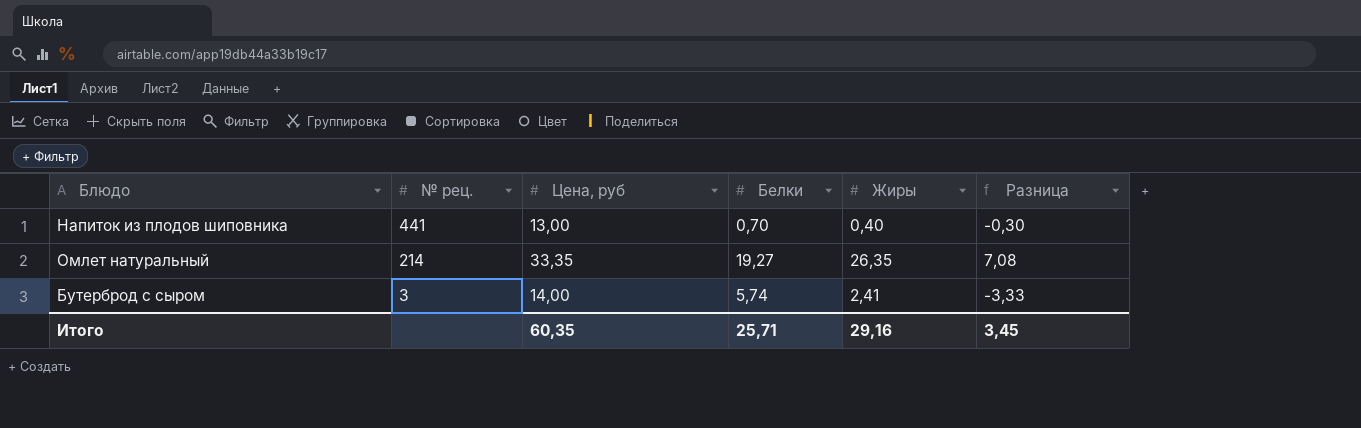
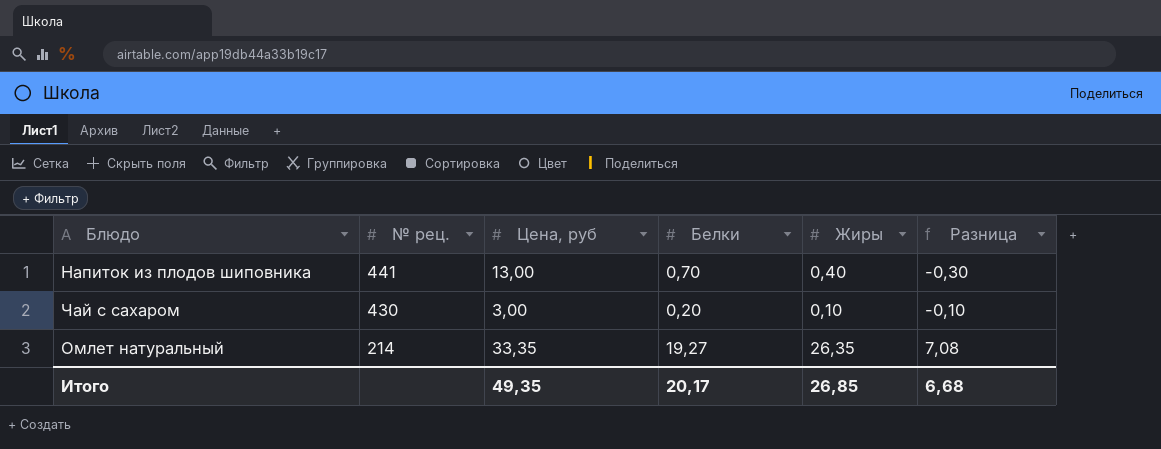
row Бутерброд с сыром: 3 | 14,00 | 5,74 | 2,41 | -3,33 -> none
row Чай с сахаром: none -> 430 | 3,00 | 0,20 | 0,10 | -0,10
Итого | Цена, руб: 60,35 -> 49,35
Итого | Белки: 25,71 -> 20,17
Итого | Жиры: 29,16 -> 26,85
Итого | Разница: 3,45 -> 6,68

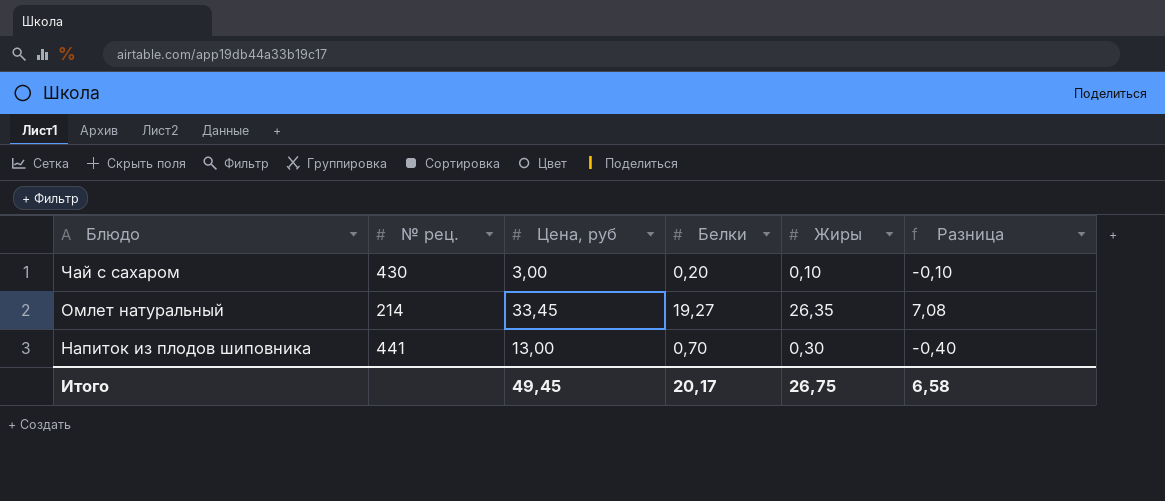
row order: № рец. descending -> Блюдо descending
Омлет натуральный | Цена, руб: 33,35 -> 33,45
Напиток из плодов шиповника | Жиры: 0,40 -> 0,30
Напиток из плодов шиповника | Разница: -0,30 -> -0,40
Итого | Цена, руб: 49,35 -> 49,45
Итого | Жиры: 26,85 -> 26,75
Итого | Разница: 6,68 -> 6,58

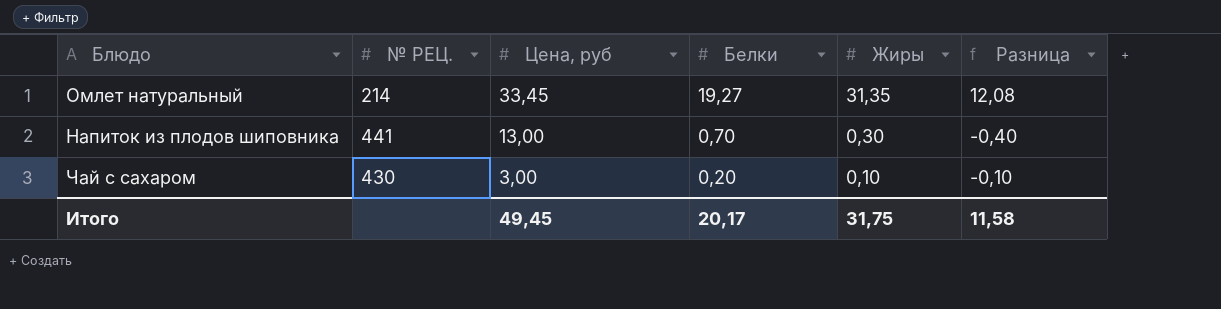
row order: Блюдо descending -> Цена, руб descending
column name: № рец. -> № РЕЦ.
Омлет натуральный | Жиры: 26,35 -> 31,35
Омлет натуральный | Разница: 7,08 -> 12,08
Итого | Жиры: 26,75 -> 31,75
Итого | Разница: 6,58 -> 11,58

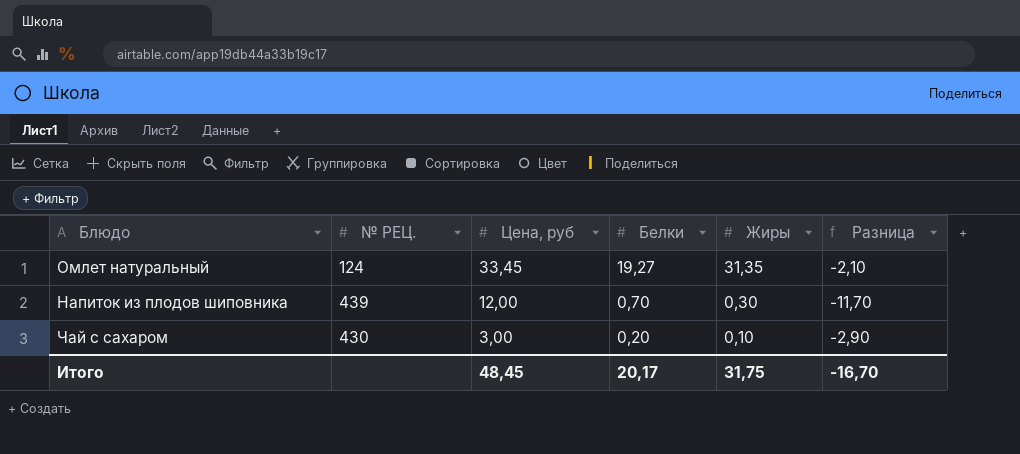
column Разница | formula: [Жиры] - [Белки] -> [Жиры] - [Цена, руб]
Омлет натуральный | № РЕЦ.: 214 -> 124
Напиток из плодов шиповника | № РЕЦ.: 441 -> 439
Напиток из плодов шиповника | Цена, руб: 13,00 -> 12,00
Итого | Цена, руб: 49,45 -> 48,45
Итого | Разница: 11,58 -> -16,70

